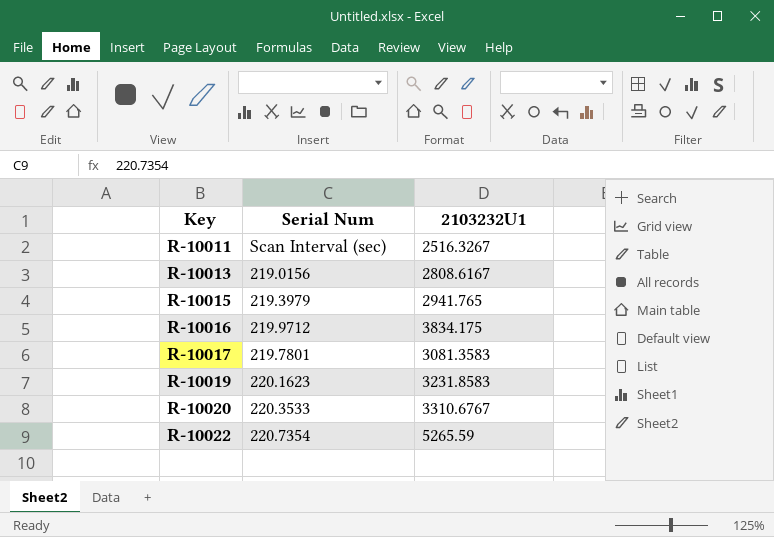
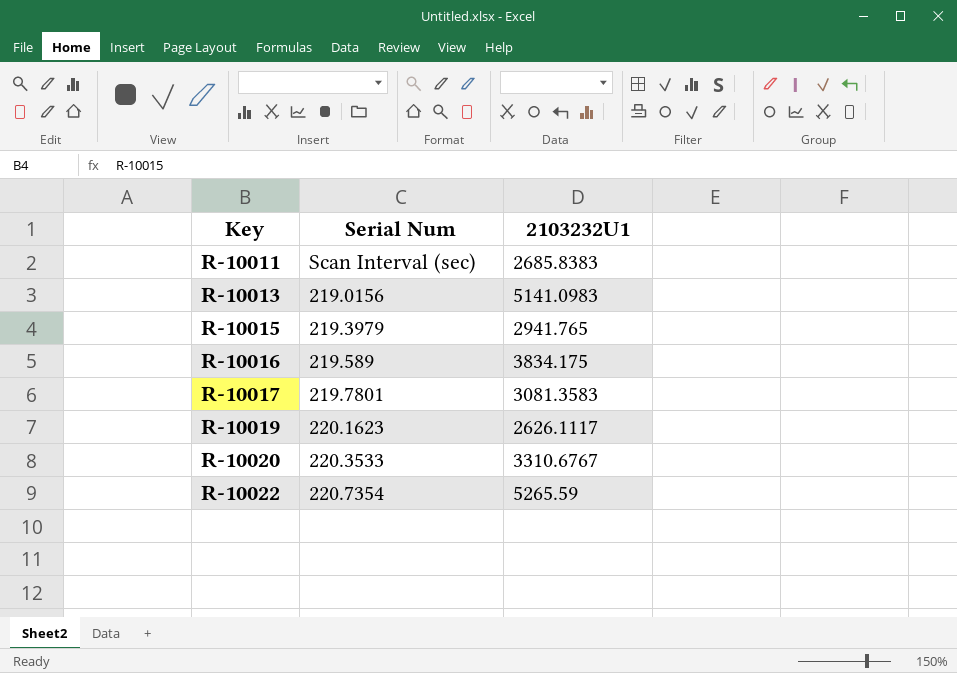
R-10011 | 2103232U1: 2516.3267 -> 2685.8383
R-10013 | 2103232U1: 2808.6167 -> 5141.0983
R-10016 | Serial Num: 219.9712 -> 219.589
R-10019 | 2103232U1: 3231.8583 -> 2626.1117

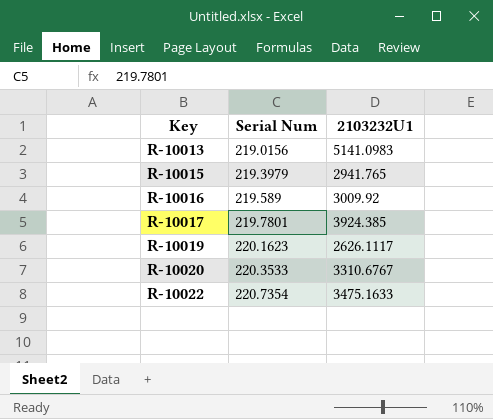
row R-10011: Scan Interval (sec) | 2685.8383 -> none
R-10016 | 2103232U1: 3834.175 -> 3009.92
R-10017 | 2103232U1: 3081.3583 -> 3924.385
R-10022 | 2103232U1: 5265.59 -> 3475.1633

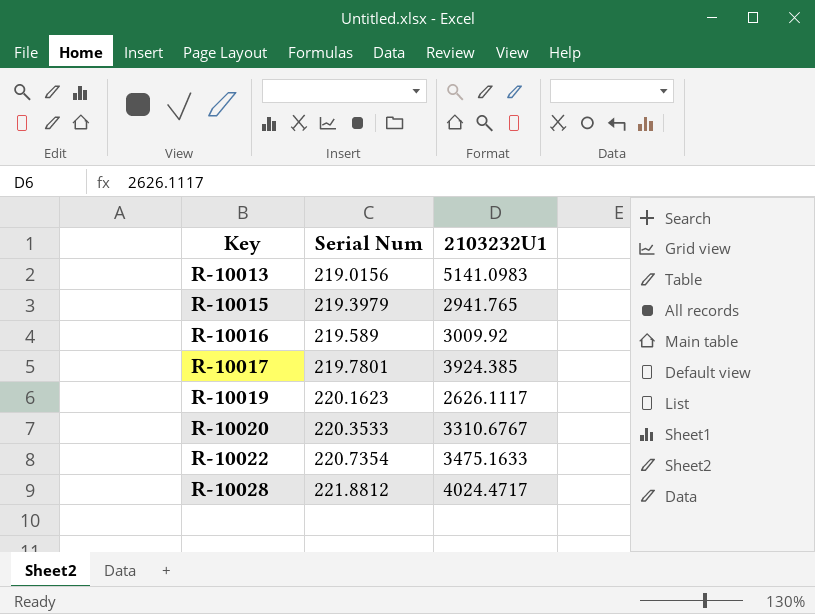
row R-10028: none -> 221.8812 | 4024.4717

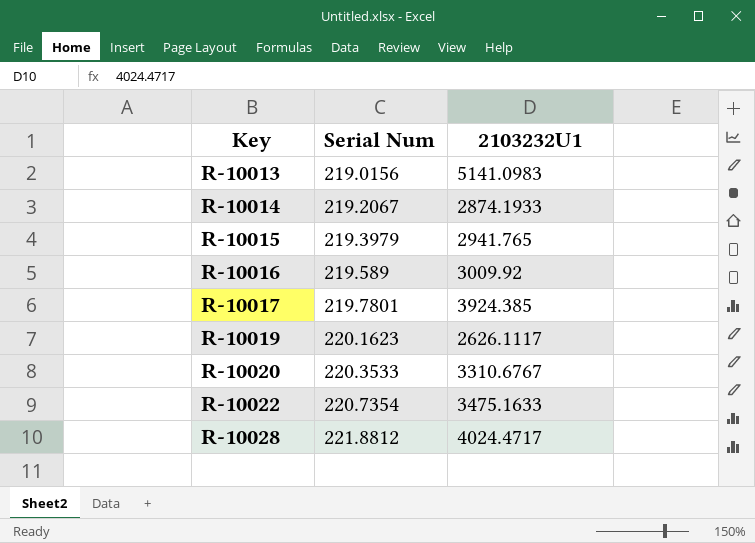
row R-10014: none -> 219.2067 | 2874.1933

